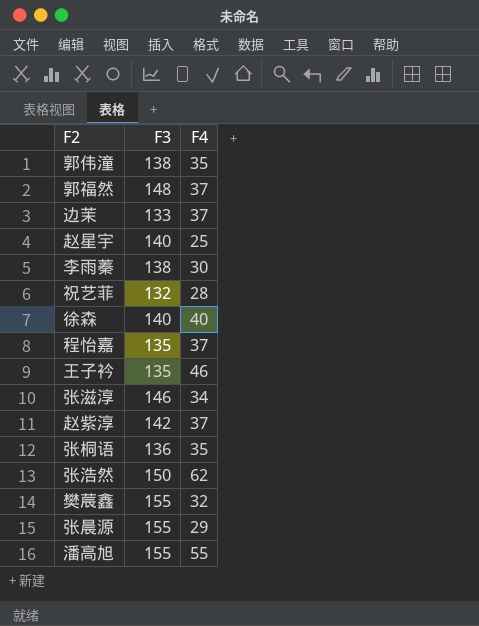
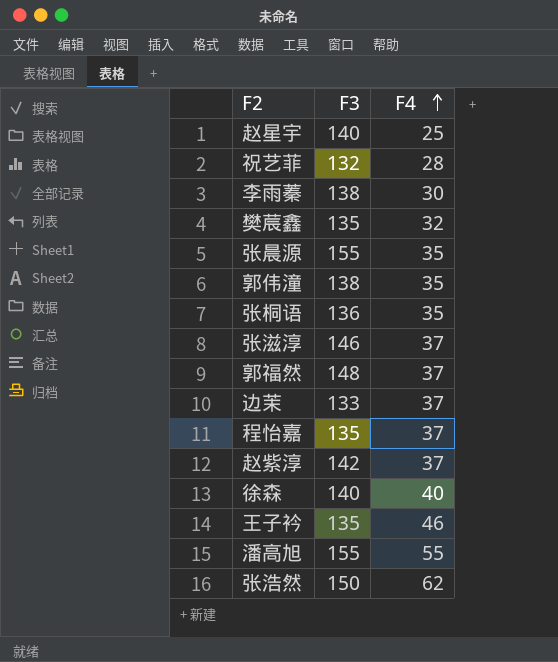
row order: none -> F4 ascending
樊莀鑫 | F3: 155 -> 135
张晨源 | F4: 29 -> 35
张滋淳 | F4: 34 -> 37

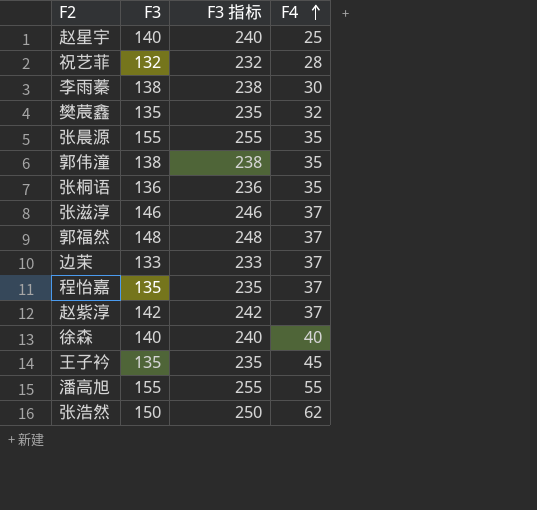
column F3 指标 | formula: none -> [F3] + 100
王子衿 | F4: 46 -> 45

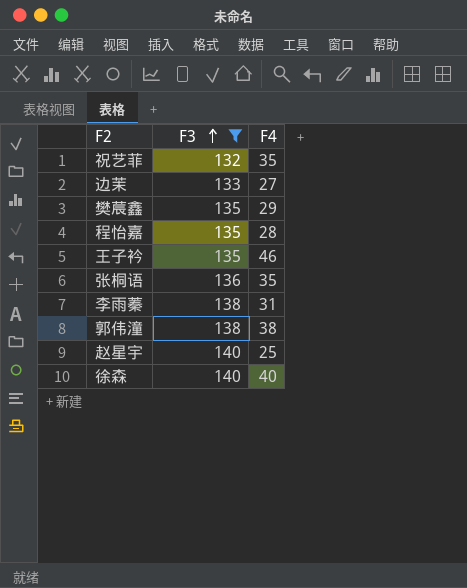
filter: none -> F3 <= 140
row order: F4 ascending -> F3 ascending
column F3 指标 | formula: [F3] + 100 -> none
祝艺菲 | F4: 28 -> 35
边茉 | F4: 37 -> 27
樊莀鑫 | F4: 32 -> 29
程怡嘉 | F4: 37 -> 28
王子衿 | F4: 45 -> 46
李雨蓁 | F4: 30 -> 31
郭伟潼 | F4: 35 -> 38

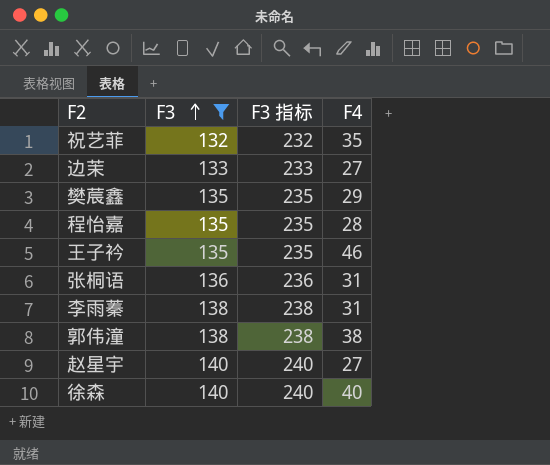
column F3 指标 | formula: none -> [F3] + 100
张桐语 | F4: 35 -> 31
赵星宇 | F4: 25 -> 27

